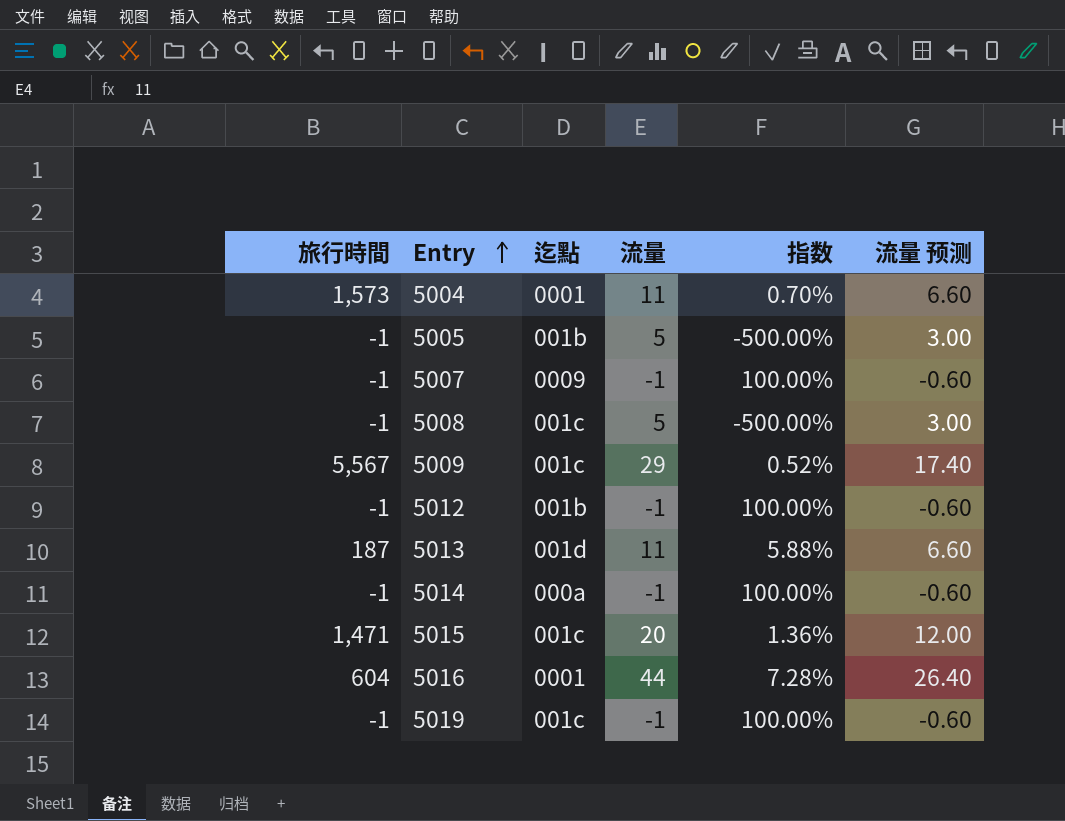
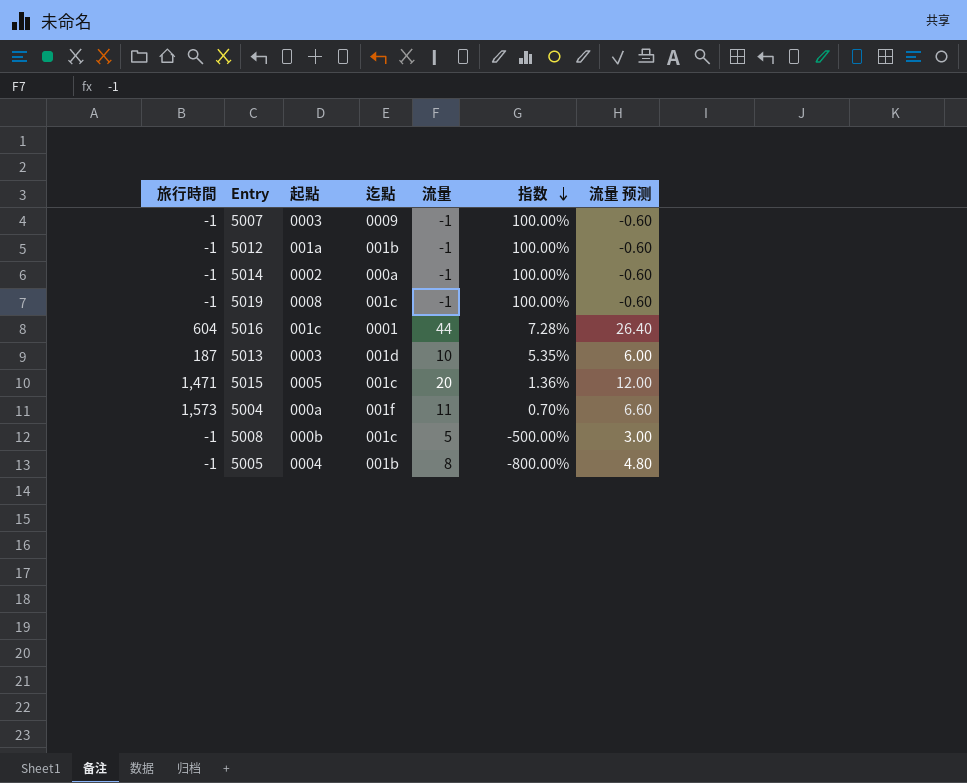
row order: Entry ascending -> 指数 descending
column 起點 | position: none -> 3
row 5009: 5,567 | 001c | 29 | 0.52% | 17.40 -> none
5013 | 流量: 11 -> 10
5013 | 指数: 5.88% -> 5.35%
5013 | 流量 预测: 6.60 -> 6.00
5004 | 迄點: 0001 -> 001f
5005 | 流量: 5 -> 8
5005 | 指数: -500.00% -> -800.00%
5005 | 流量 预测: 3.00 -> 4.80

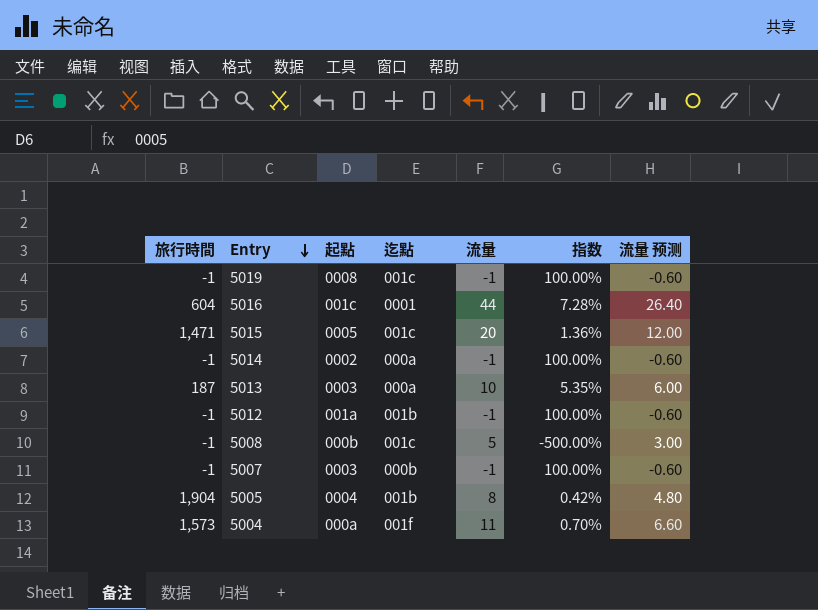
row order: 指数 descending -> Entry descending
5013 | 迄點: 001d -> 000a
5007 | 迄點: 0009 -> 000b
5005 | 旅行時間: -1 -> 1,904
5005 | 指数: -800.00% -> 0.42%

